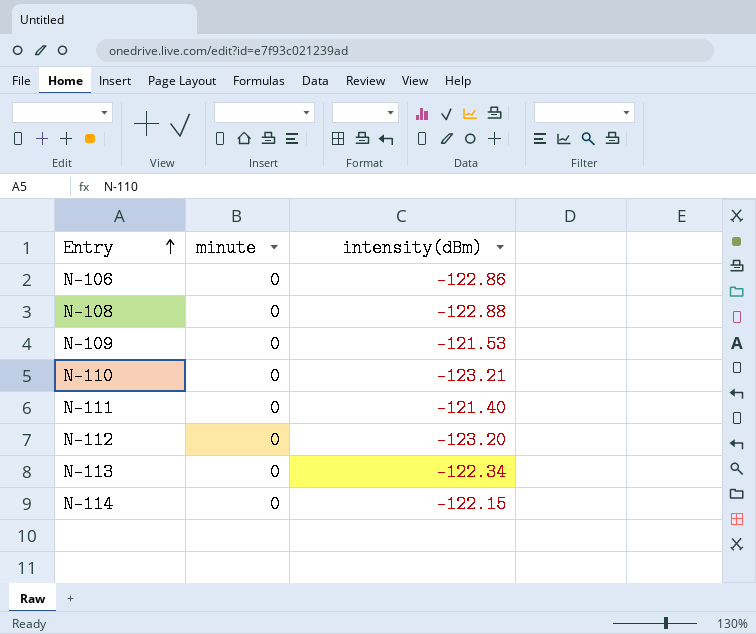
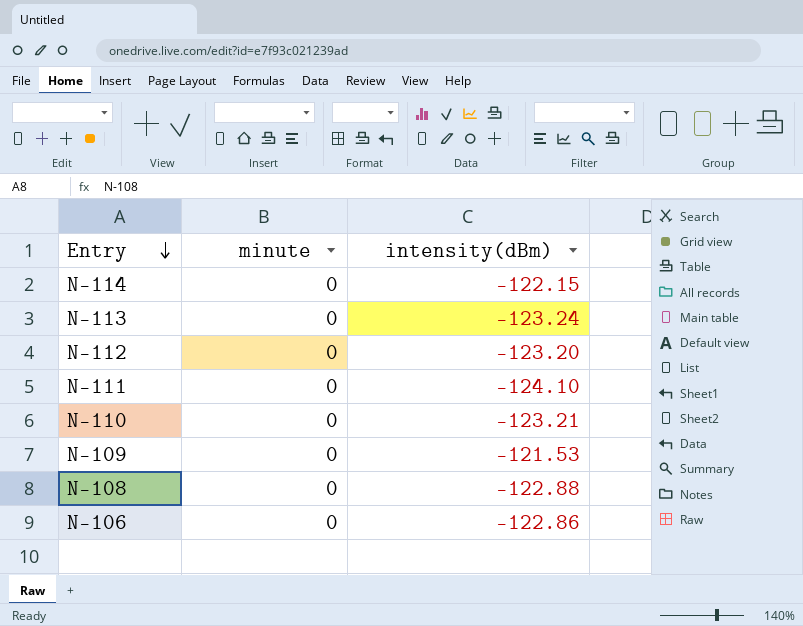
row order: Entry ascending -> Entry descending
N-113 | intensity(dBm): -122.34 -> -123.24
N-111 | intensity(dBm): -121.40 -> -124.10

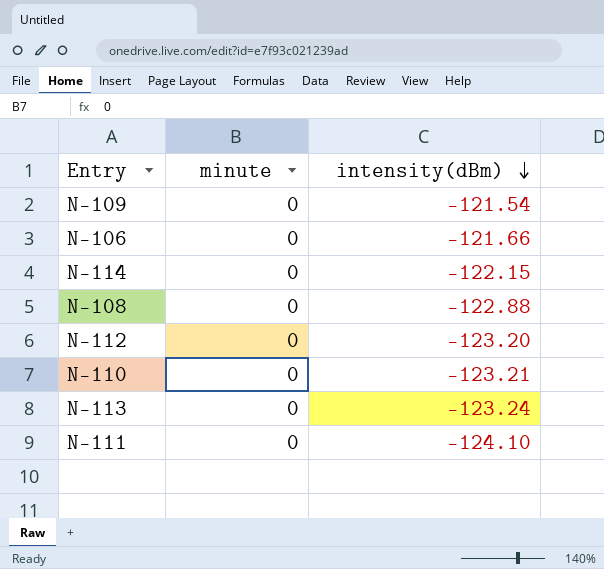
row order: Entry descending -> intensity(dBm) descending
N-109 | intensity(dBm): -121.53 -> -121.54
N-106 | intensity(dBm): -122.86 -> -121.66

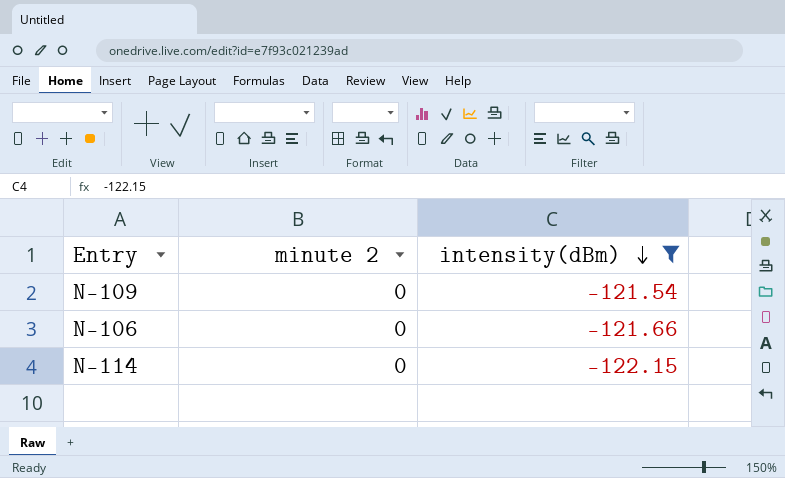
filter: none -> intensity(dBm) >= -122.15
column name: minute -> minute 2

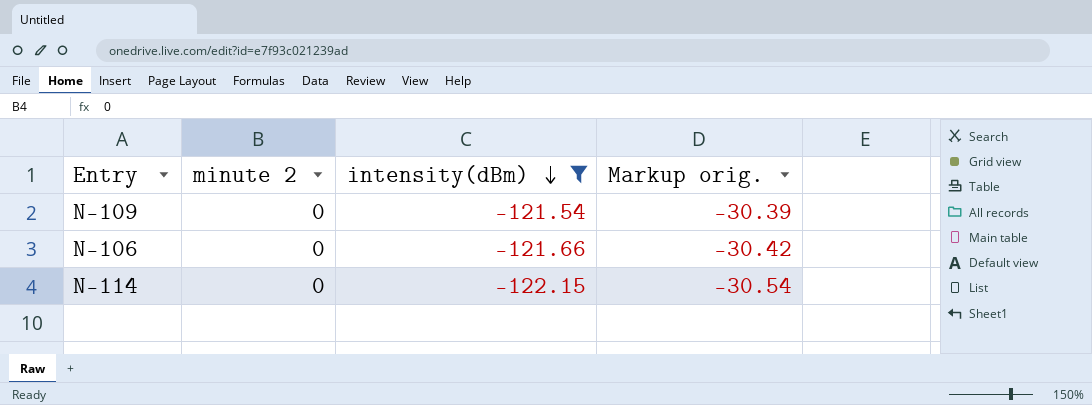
column Markup orig. | formula: none -> [intensity(dBm)] * 0.25

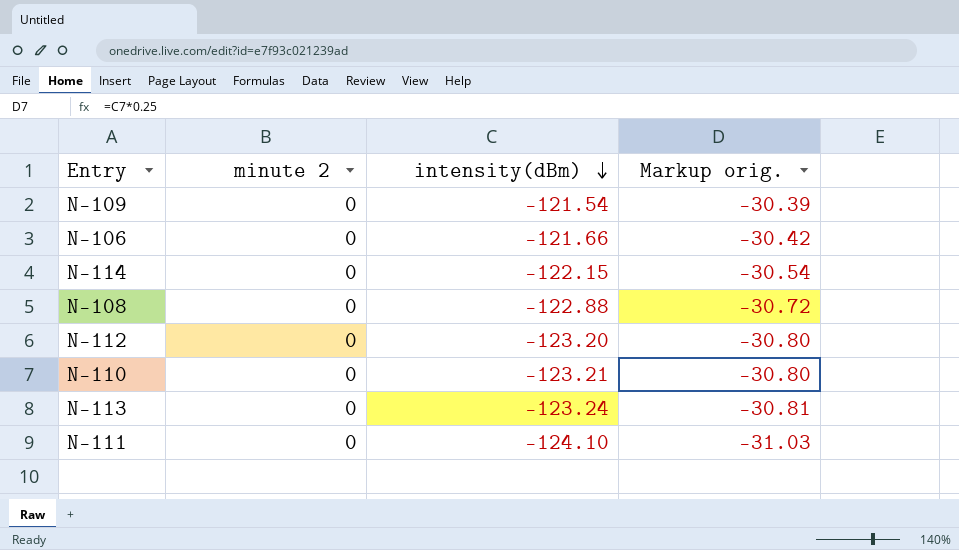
filter: intensity(dBm) >= -122.15 -> none

